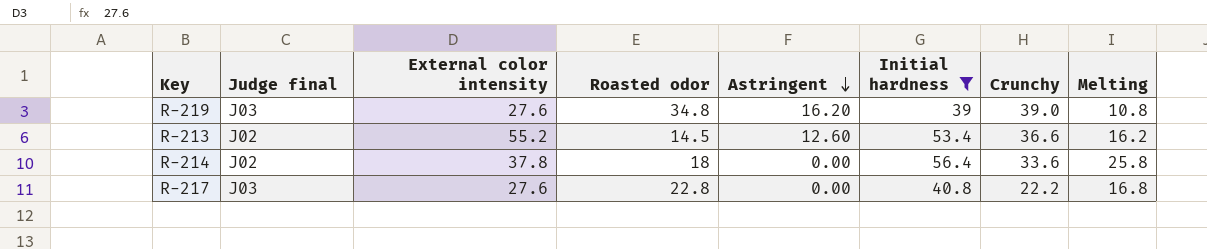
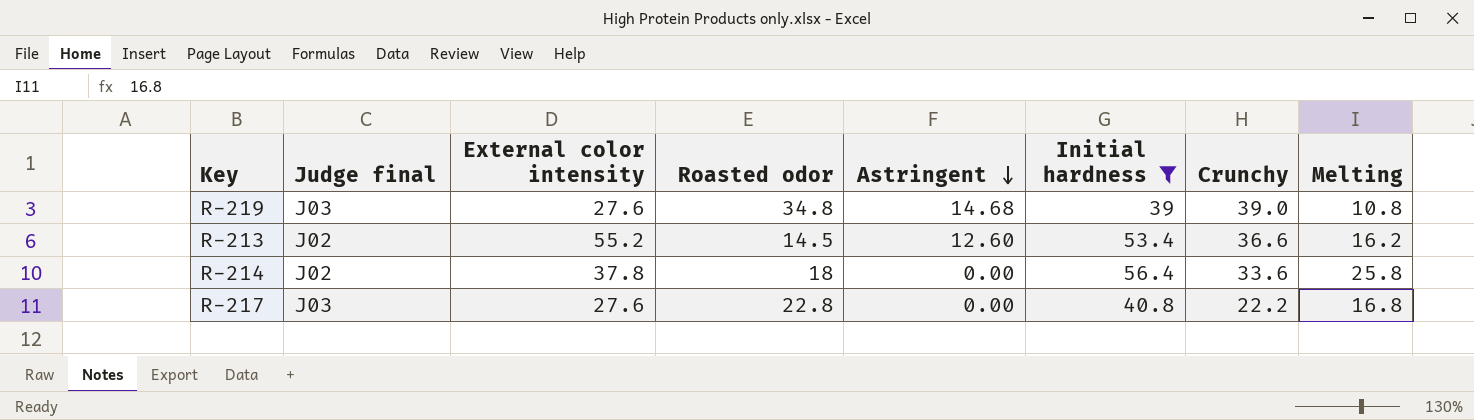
R-219 | Astringent: 16.20 -> 14.68

